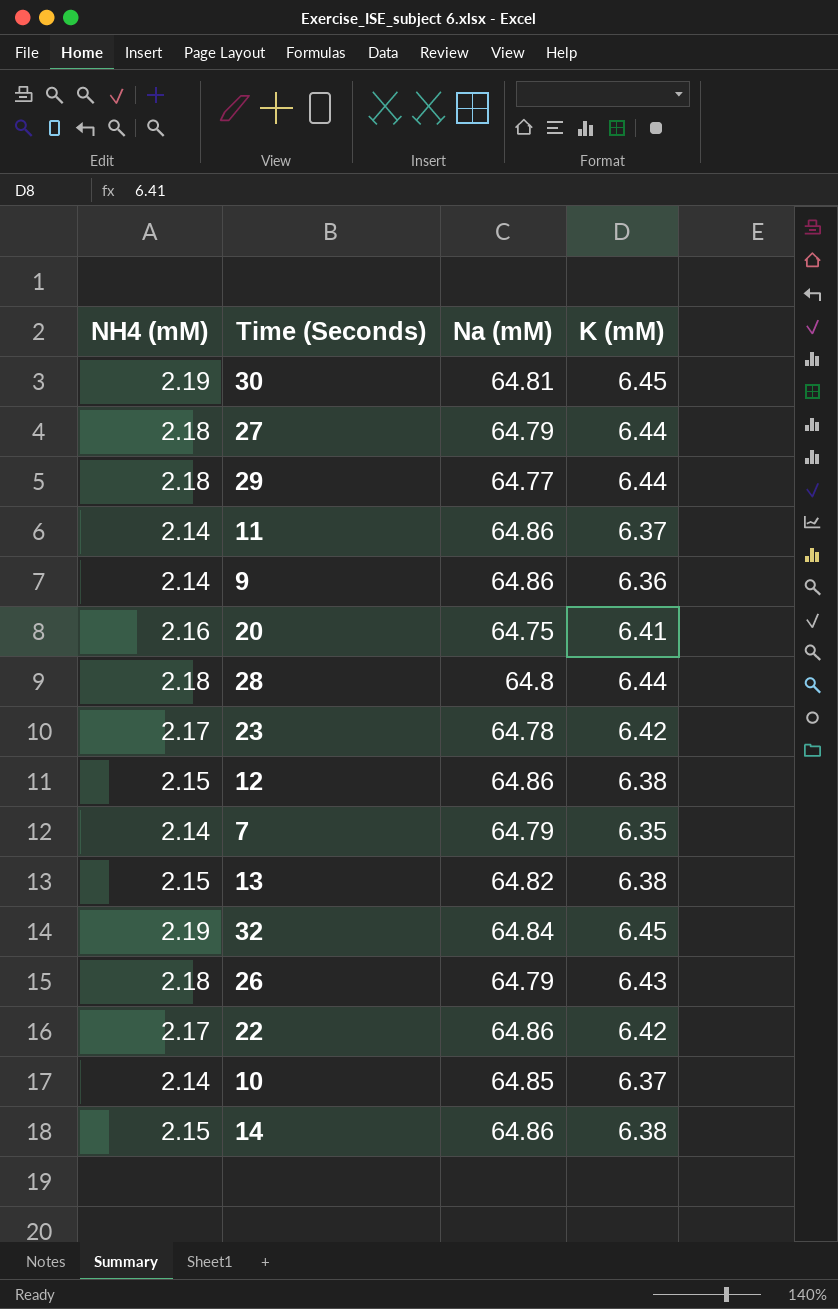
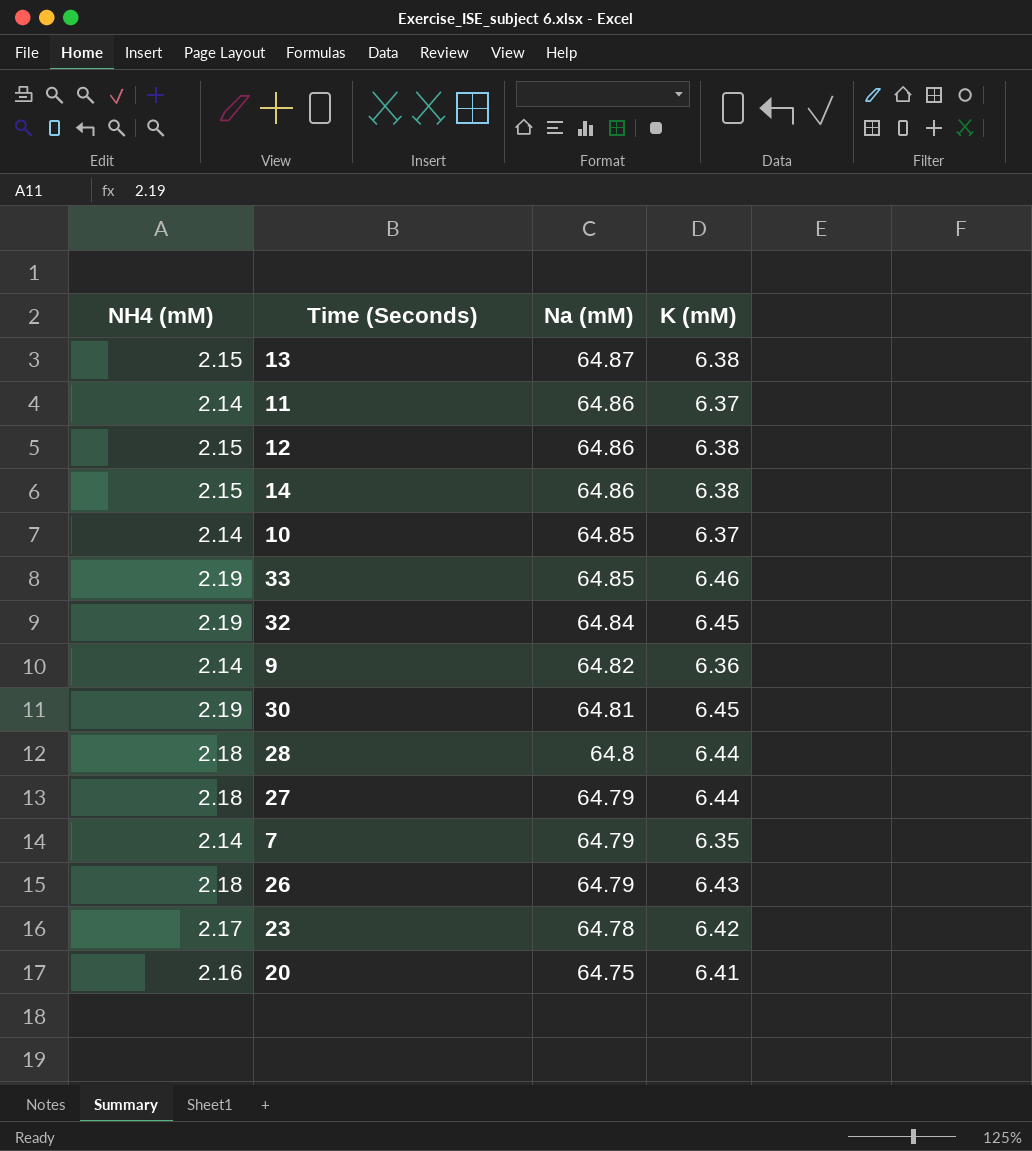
row order: none -> Na (mM) descending
row 29: 2.18 | 64.77 | 6.44 -> none
row 22: 2.17 | 64.86 | 6.42 -> none
13 | Na (mM): 64.82 -> 64.87
row 33: none -> 2.19 | 64.85 | 6.46
9 | Na (mM): 64.86 -> 64.82

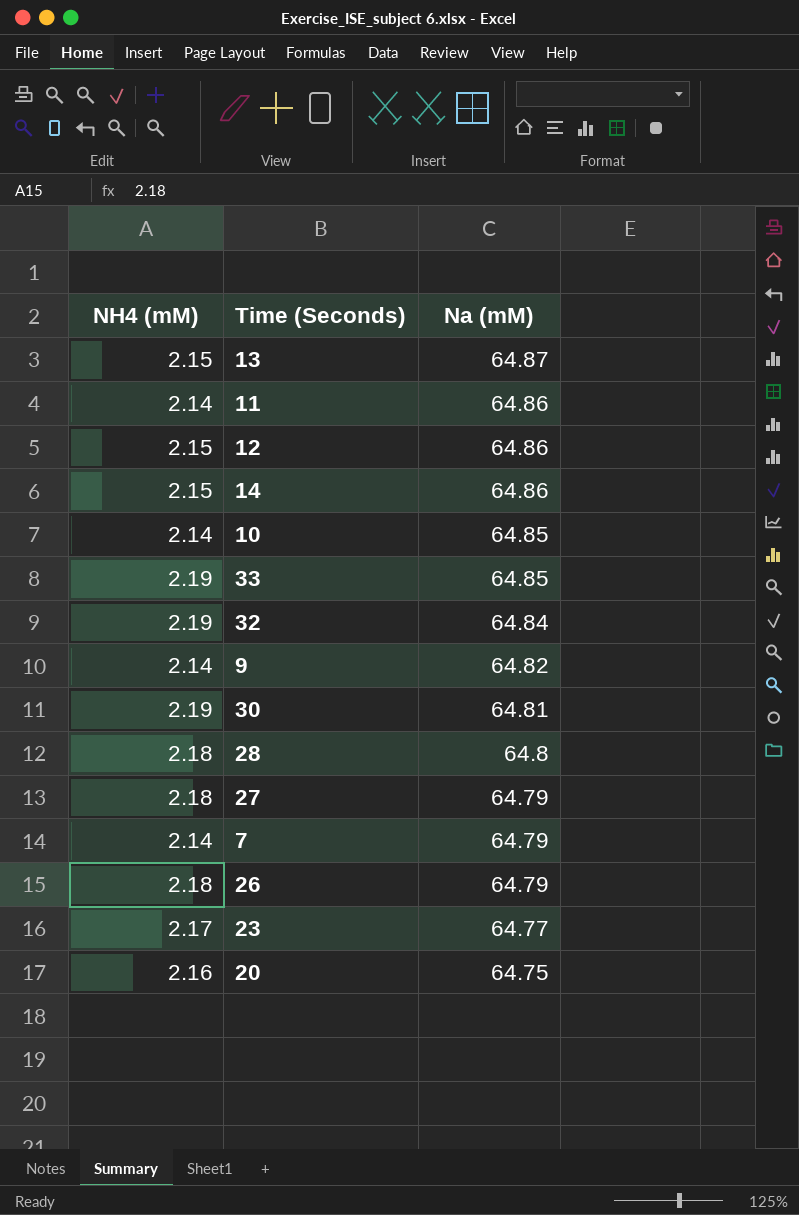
column K (mM) | position: 4 -> none
23 | Na (mM): 64.78 -> 64.77

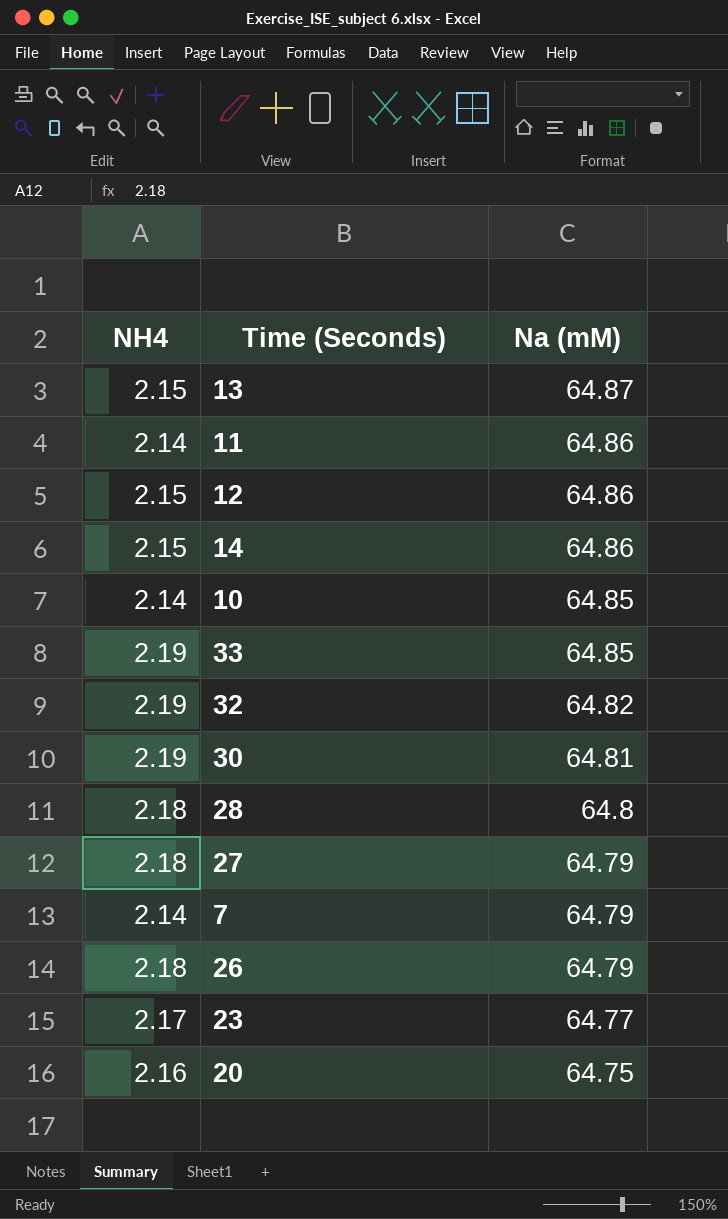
column name: NH4 (mM) -> NH4
row 9: 2.14 | 64.82 -> none
32 | Na (mM): 64.84 -> 64.82

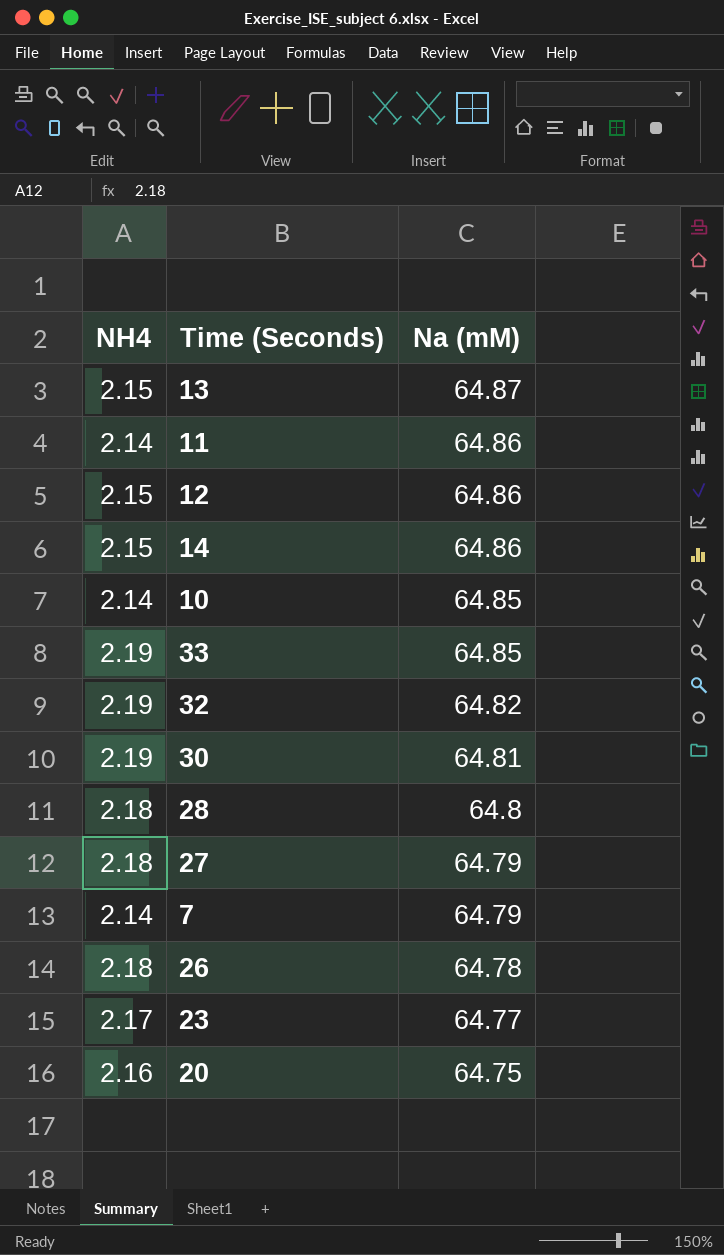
26 | Na (mM): 64.79 -> 64.78

